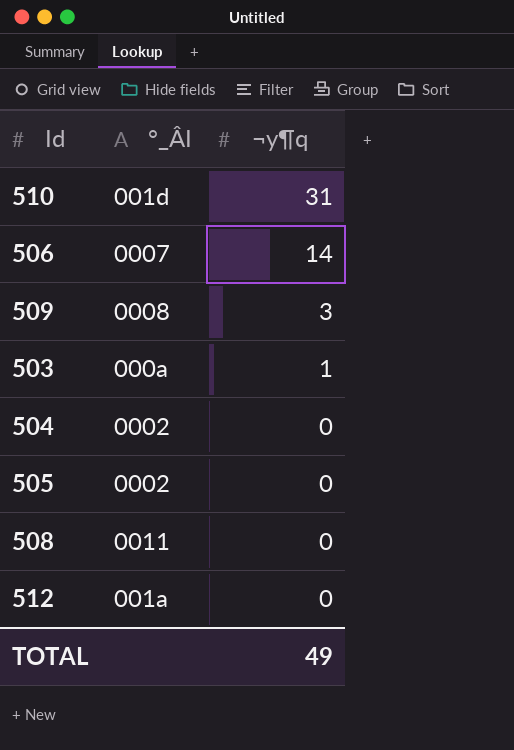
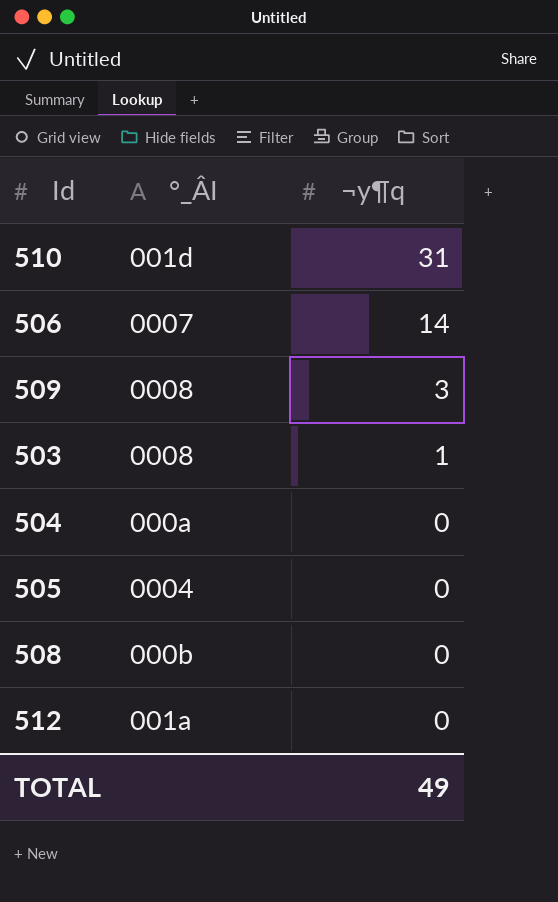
503 | °_ÂI: 000a -> 0008
504 | °_ÂI: 0002 -> 000a
505 | °_ÂI: 0002 -> 0004
508 | °_ÂI: 0011 -> 000b

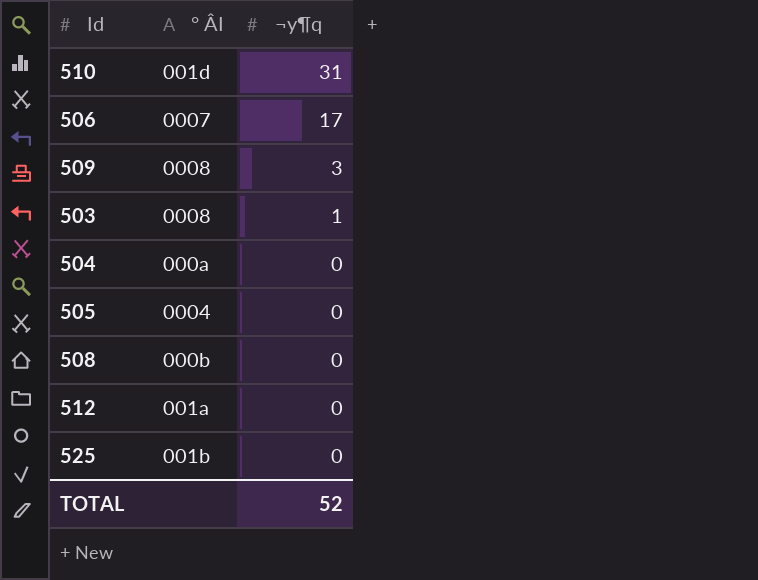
column name: °_ÂI -> ° ÂI
506 | ¬y¶q: 14 -> 17
row 525: none -> 001b | 0
TOTAL | ¬y¶q: 49 -> 52

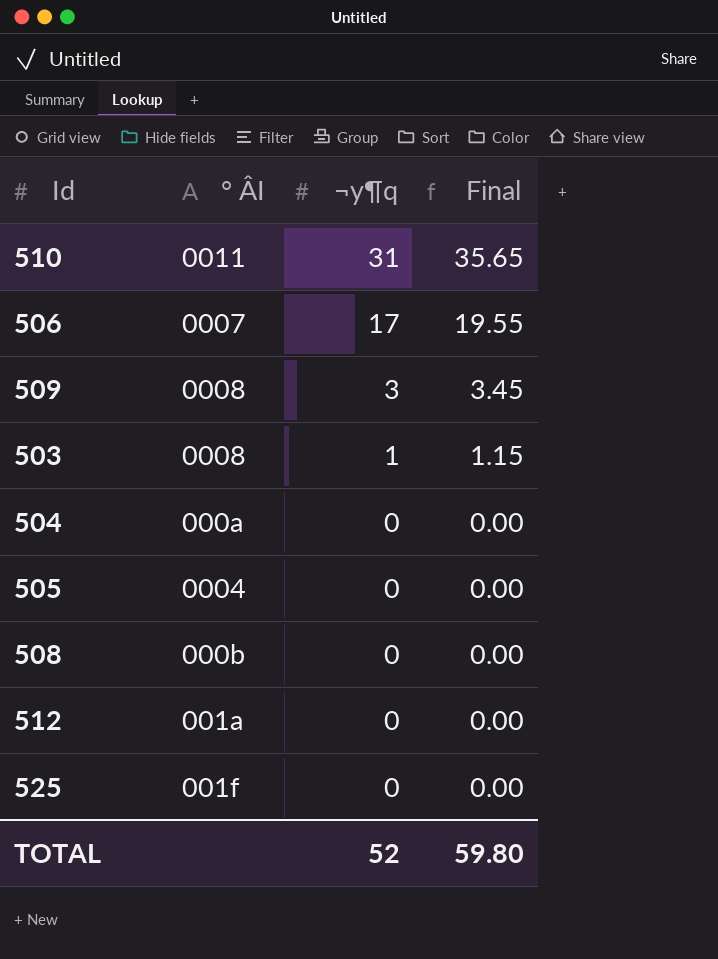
column Final | formula: none -> [¬y¶q] * 1.15
510 | ° ÂI: 001d -> 0011
525 | ° ÂI: 001b -> 001f

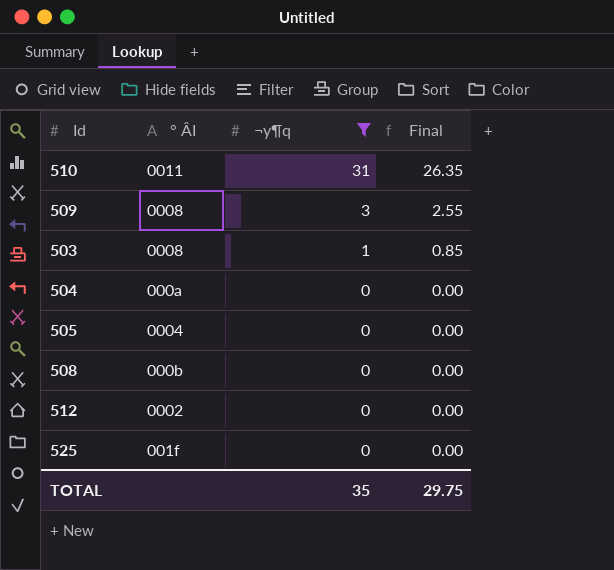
filter: none -> ¬y¶q != 17
column Final | formula: [¬y¶q] * 1.15 -> [¬y¶q] * 0.85
512 | ° ÂI: 001a -> 0002
TOTAL | ¬y¶q: 52 -> 35
TOTAL | Final: 59.80 -> 29.75

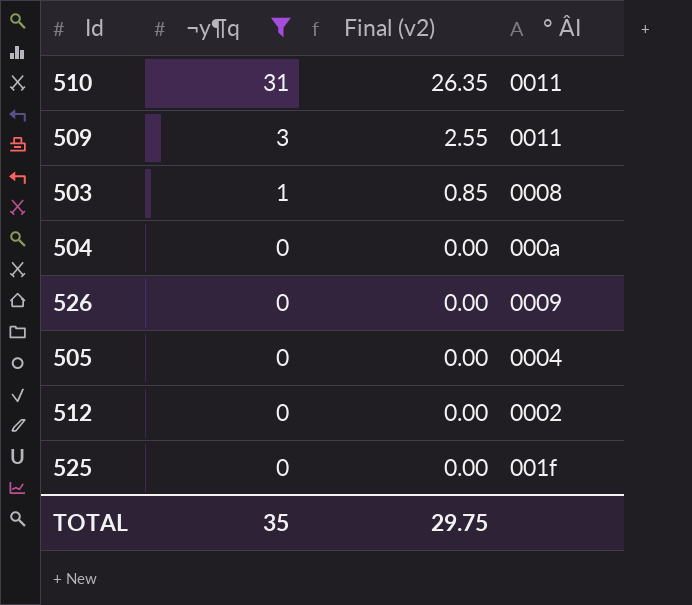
column name: Final -> Final (v2)
column ° ÂI | position: 2 -> 4
row 508: 000b | 0 | 0.00 -> none
509 | ° ÂI: 0008 -> 0011
row 526: none -> 0 | 0.00 | 0009

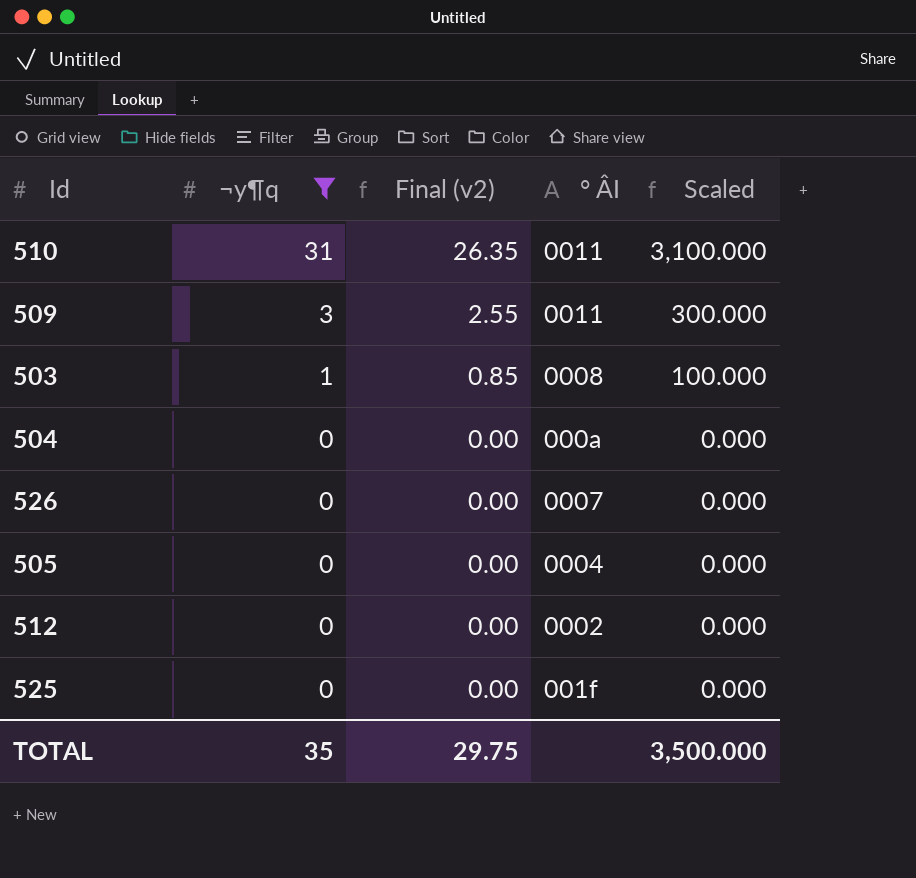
column Scaled | formula: none -> [¬y¶q] * 100
526 | ° ÂI: 0009 -> 0007

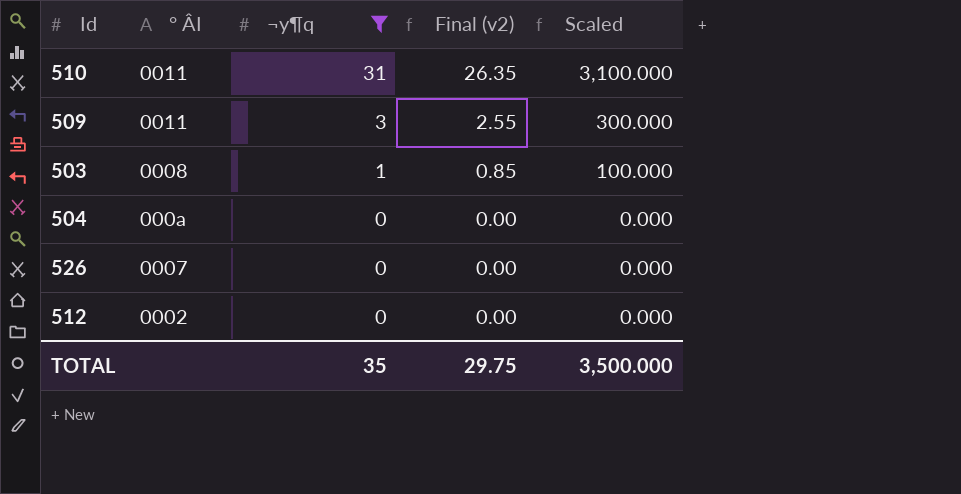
column ° ÂI | position: 4 -> 2
row 505: 0 | 0.00 | 0004 | 0.000 -> none
row 525: 0 | 0.00 | 001f | 0.000 -> none

